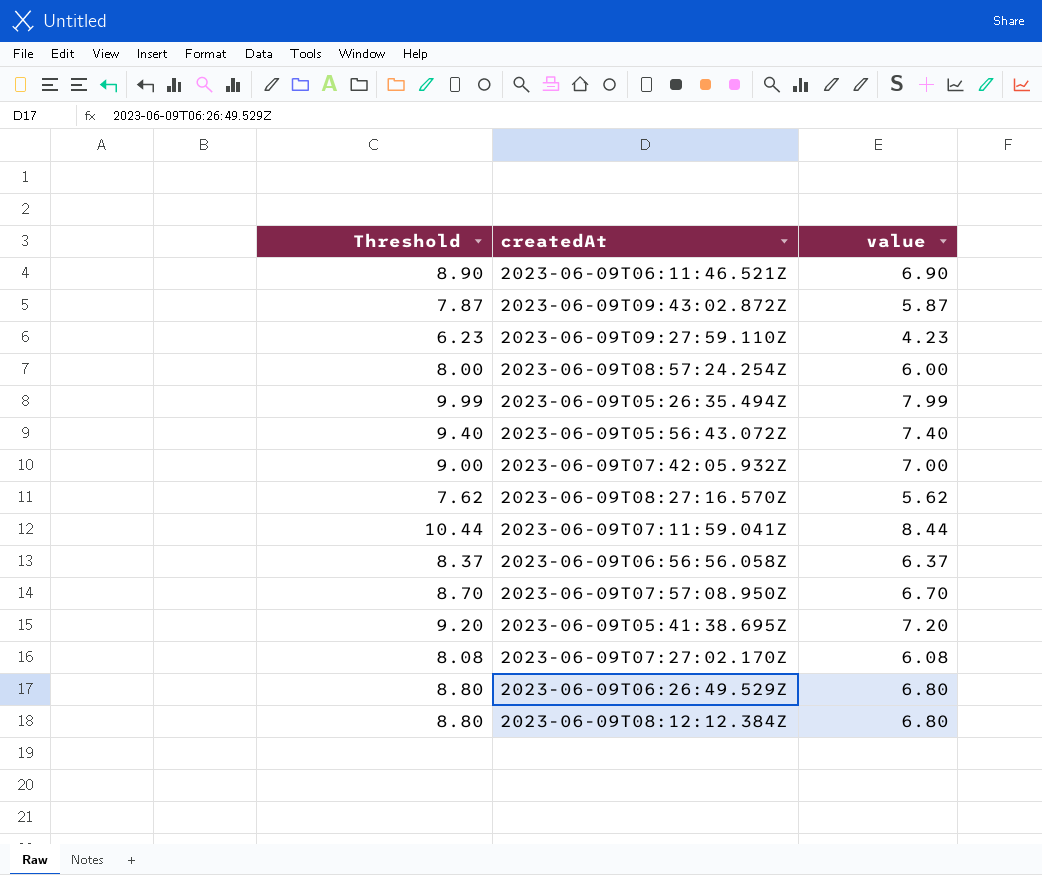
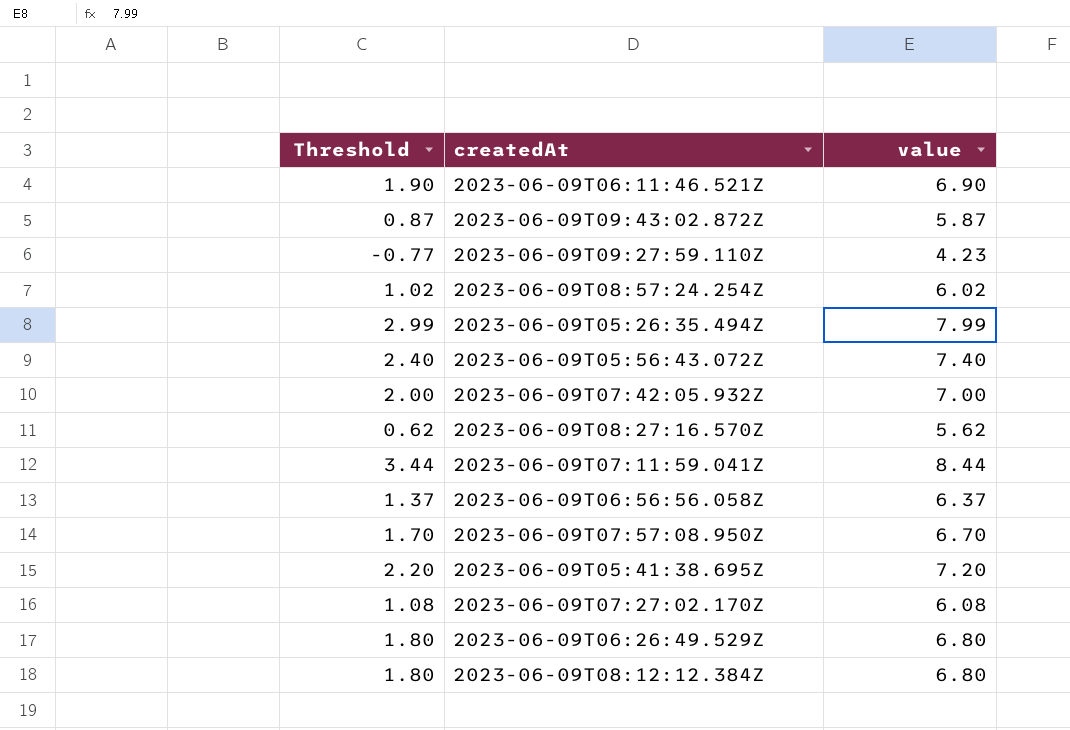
column Threshold | formula: [value] + 2 -> [value] - 5
2023-06-09T08:57:24.254Z | value: 6.00 -> 6.02

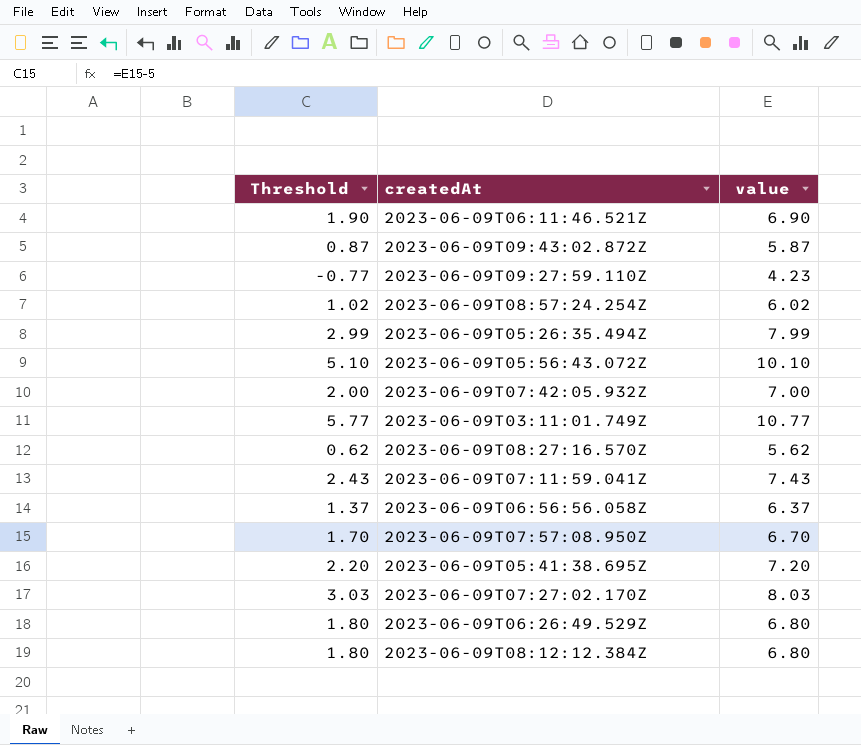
2023-06-09T05:56:43.072Z | Threshold: 2.40 -> 5.10
2023-06-09T05:56:43.072Z | value: 7.40 -> 10.10
row 2023-06-09T03:11:01.749Z: none -> 5.77 | 10.77
2023-06-09T07:11:59.041Z | Threshold: 3.44 -> 2.43
2023-06-09T07:11:59.041Z | value: 8.44 -> 7.43
2023-06-09T07:27:02.170Z | Threshold: 1.08 -> 3.03
2023-06-09T07:27:02.170Z | value: 6.08 -> 8.03

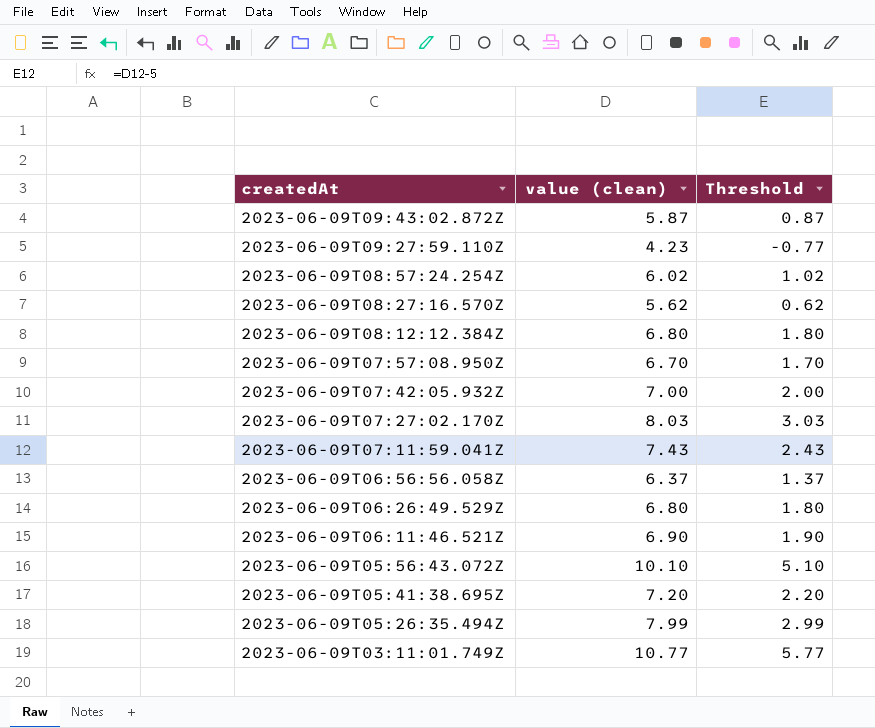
row order: none -> createdAt descending
column name: value -> value (clean)
column Threshold | position: 1 -> 3

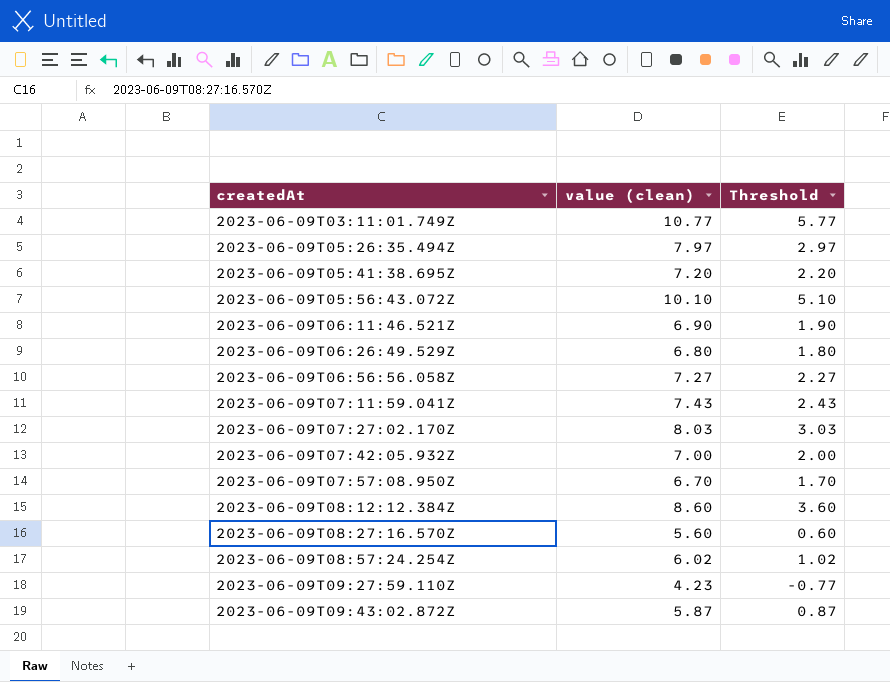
row order: createdAt descending -> createdAt ascending
2023-06-09T05:26:35.494Z | value (clean): 7.99 -> 7.97
2023-06-09T05:26:35.494Z | Threshold: 2.99 -> 2.97
2023-06-09T06:56:56.058Z | value (clean): 6.37 -> 7.27
2023-06-09T06:56:56.058Z | Threshold: 1.37 -> 2.27
2023-06-09T08:12:12.384Z | value (clean): 6.80 -> 8.60
2023-06-09T08:12:12.384Z | Threshold: 1.80 -> 3.60
2023-06-09T08:27:16.570Z | value (clean): 5.62 -> 5.60
2023-06-09T08:27:16.570Z | Threshold: 0.62 -> 0.60

